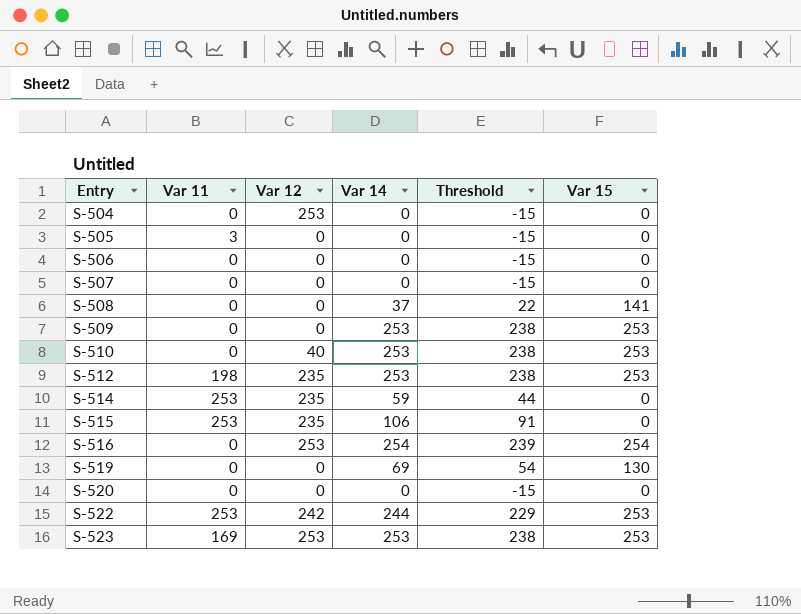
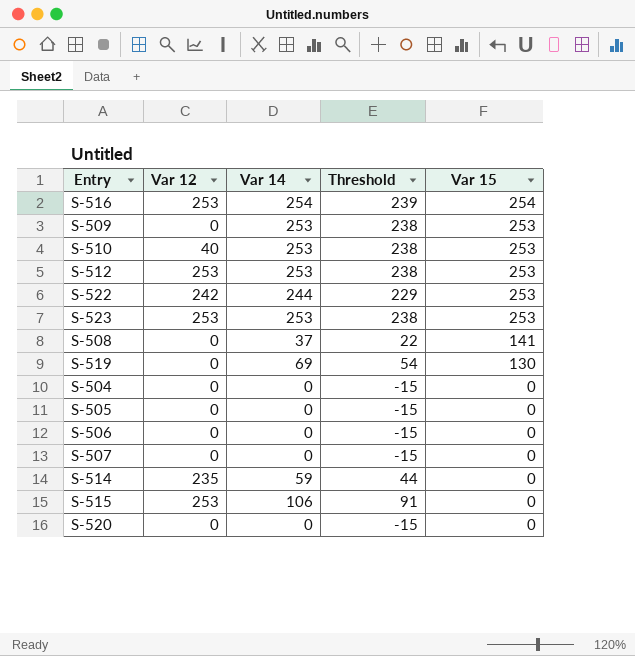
row order: Entry ascending -> Var 15 descending
column Var 11 | position: 2 -> none
S-512 | Var 12: 235 -> 253
S-504 | Var 12: 253 -> 0
S-515 | Var 12: 235 -> 253

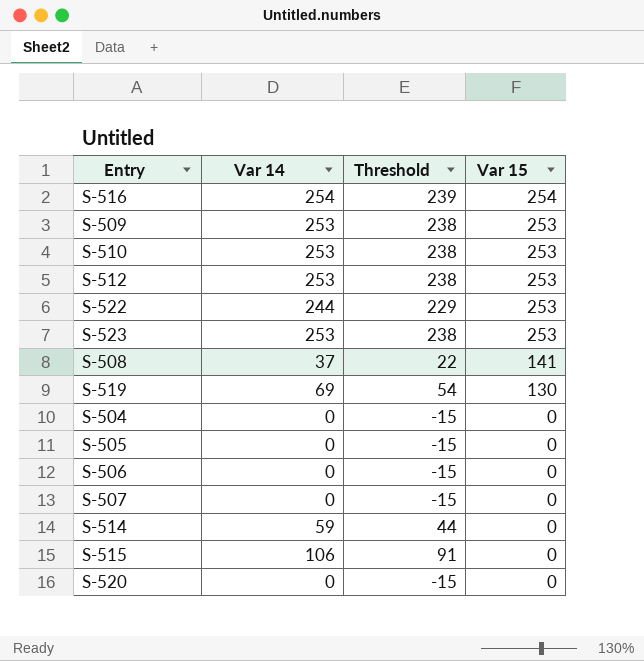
column Var 12 | position: 2 -> none

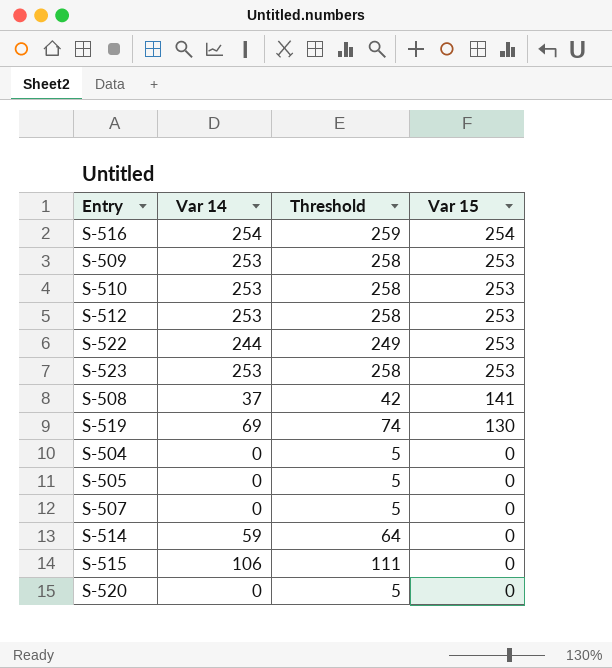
column Threshold | formula: [Var 14] - 15 -> [Var 14] + 5
row S-506: 0 | -15 | 0 -> none

